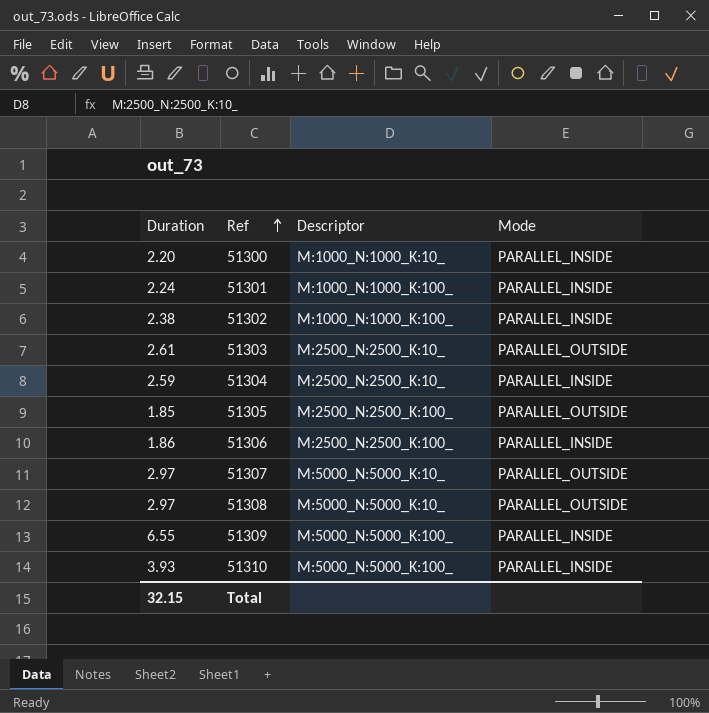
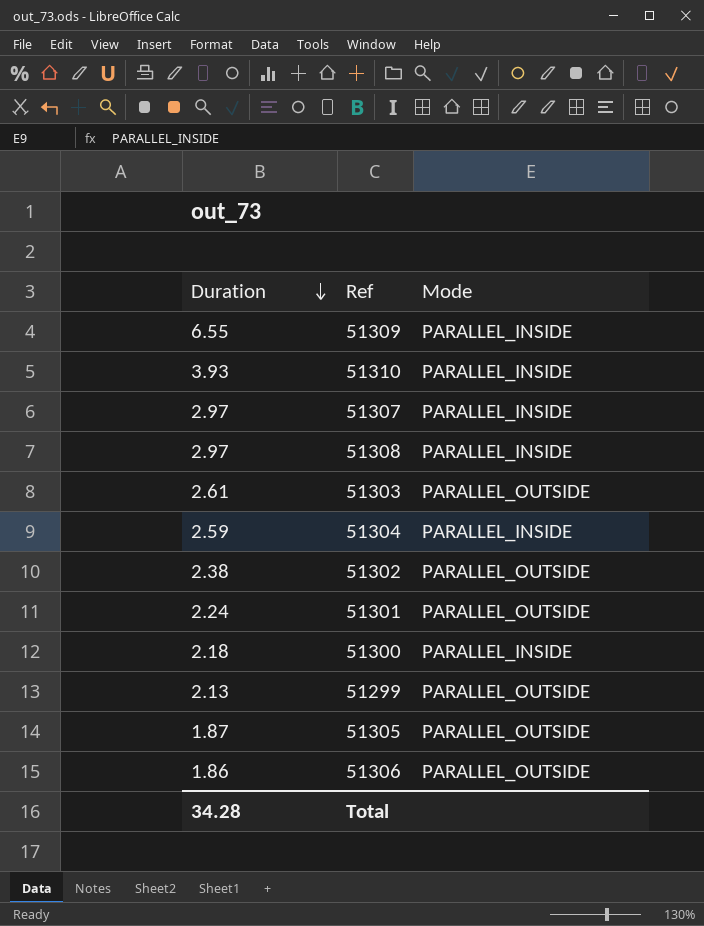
row order: Ref ascending -> Duration descending
column Descriptor | position: 3 -> none
51307 | Mode: PARALLEL_OUTSIDE -> PARALLEL_INSIDE
51308 | Mode: PARALLEL_OUTSIDE -> PARALLEL_INSIDE
51302 | Mode: PARALLEL_INSIDE -> PARALLEL_OUTSIDE
51301 | Mode: PARALLEL_INSIDE -> PARALLEL_OUTSIDE
51300 | Duration: 2.20 -> 2.18
row 51299: none -> 2.13 | PARALLEL_OUTSIDE
51305 | Duration: 1.85 -> 1.87
51306 | Mode: PARALLEL_INSIDE -> PARALLEL_OUTSIDE
Total | Duration: 32.15 -> 34.28

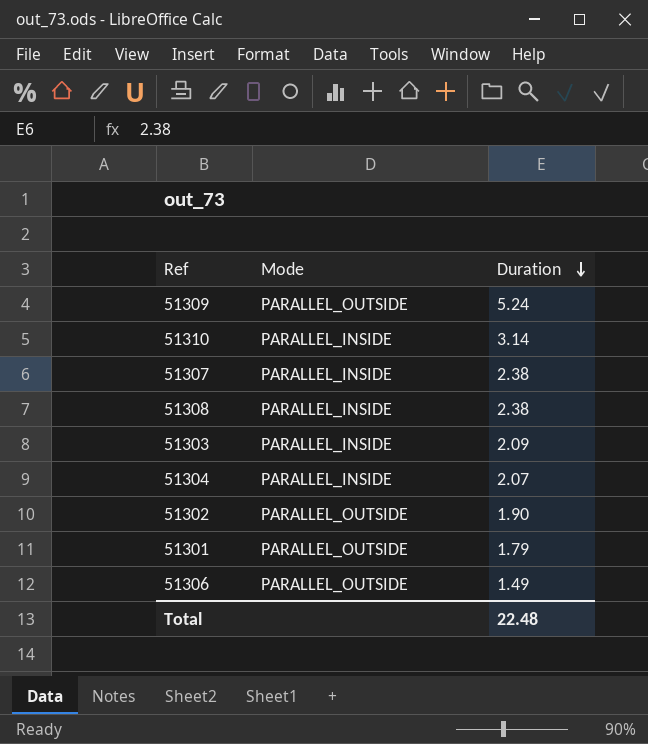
column Duration | position: 1 -> 3
row 51300: 2.18 | PARALLEL_INSIDE -> none
row 51299: 2.13 | PARALLEL_OUTSIDE -> none
row 51305: 1.87 | PARALLEL_OUTSIDE -> none
51309 | Mode: PARALLEL_INSIDE -> PARALLEL_OUTSIDE
51309 | Duration: 6.55 -> 5.24
51310 | Duration: 3.93 -> 3.14
51307 | Duration: 2.97 -> 2.38
51308 | Duration: 2.97 -> 2.38
51303 | Mode: PARALLEL_OUTSIDE -> PARALLEL_INSIDE
51303 | Duration: 2.61 -> 2.09
51304 | Duration: 2.59 -> 2.07
51302 | Duration: 2.38 -> 1.90
51301 | Duration: 2.24 -> 1.79
51306 | Duration: 1.86 -> 1.49
Total | Duration: 34.28 -> 22.48

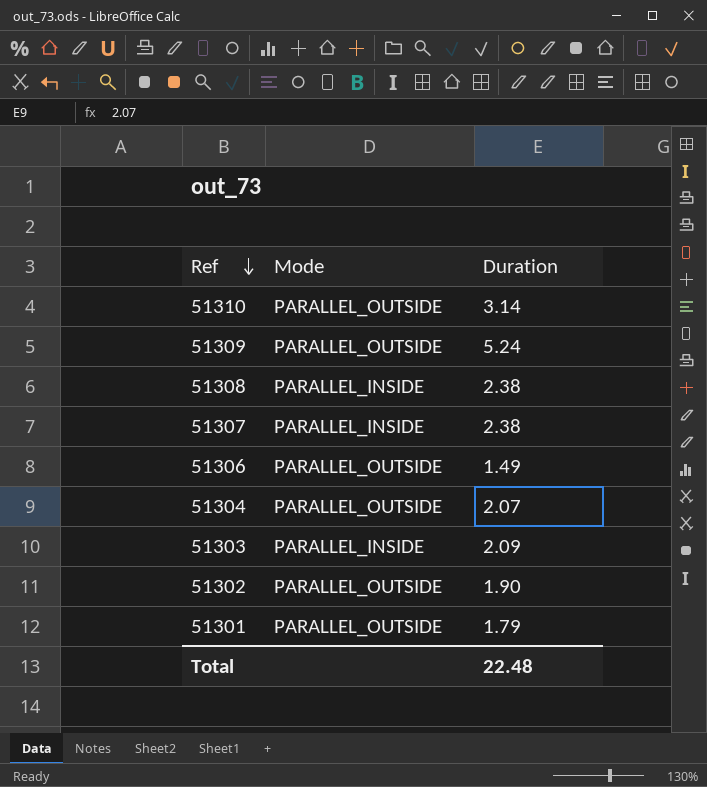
row order: Duration descending -> Ref descending
51310 | Mode: PARALLEL_INSIDE -> PARALLEL_OUTSIDE
51304 | Mode: PARALLEL_INSIDE -> PARALLEL_OUTSIDE

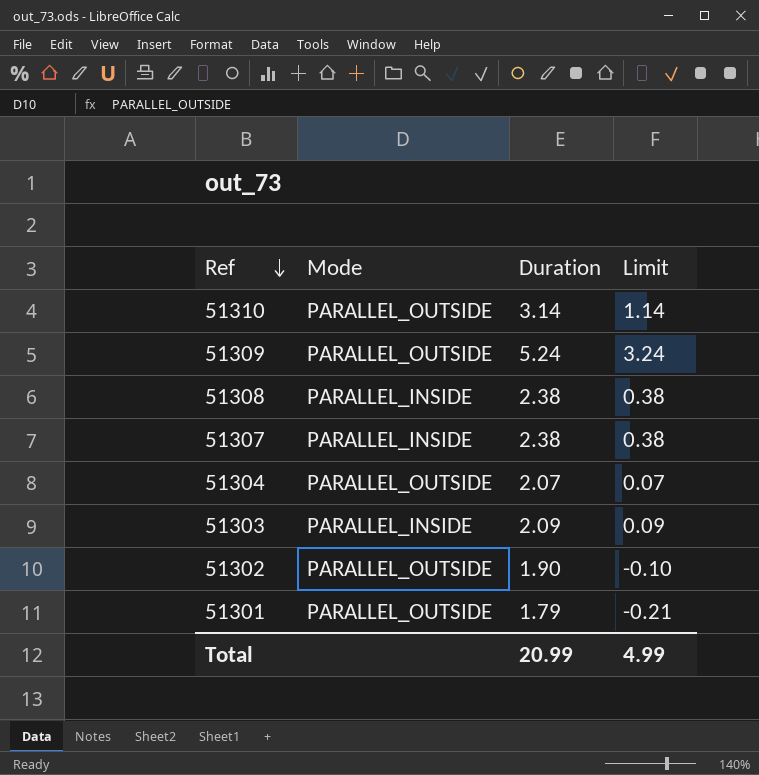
column Limit | formula: none -> [Duration] - 2
row 51306: PARALLEL_OUTSIDE | 1.49 -> none
Total | Duration: 22.48 -> 20.99

